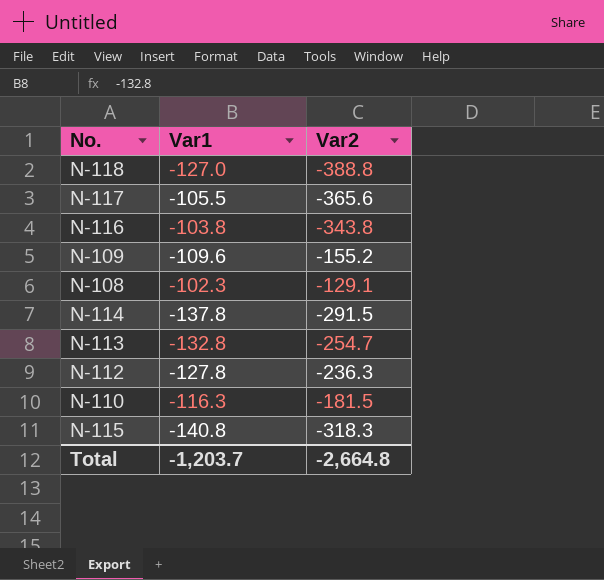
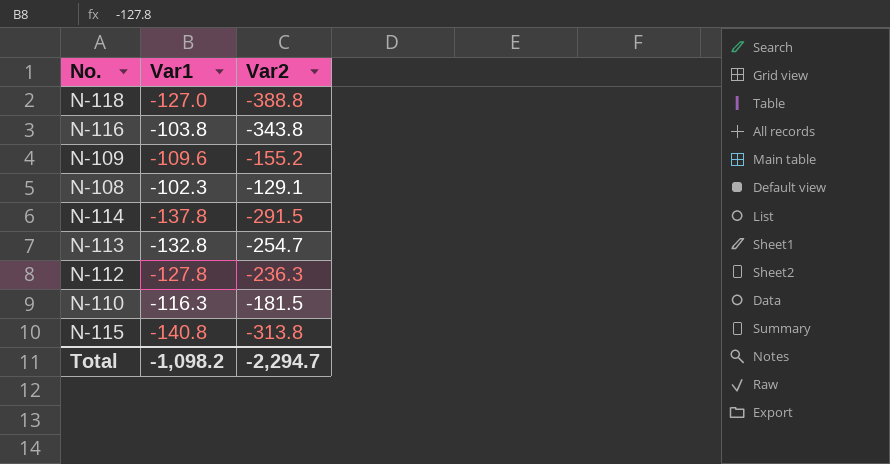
row N-117: -105.5 | -365.6 -> none
N-115 | Var2: -318.3 -> -313.8
Total | Var1: -1,203.7 -> -1,098.2
Total | Var2: -2,664.8 -> -2,294.7

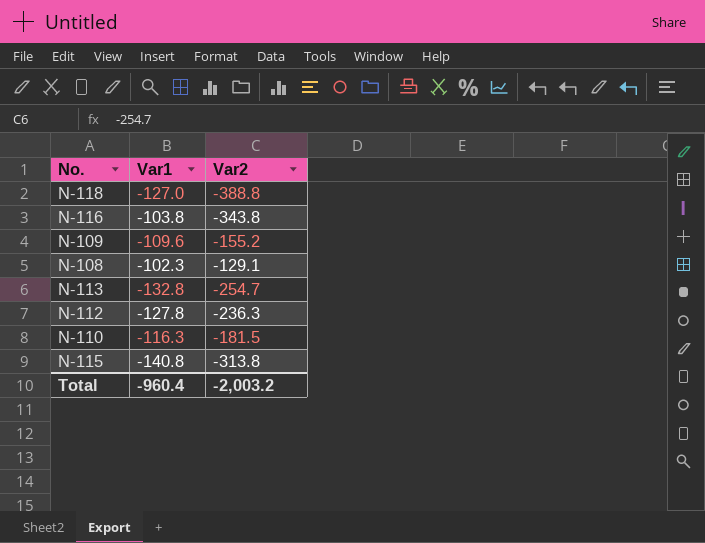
row N-114: -137.8 | -291.5 -> none
Total | Var1: -1,098.2 -> -960.4
Total | Var2: -2,294.7 -> -2,003.2

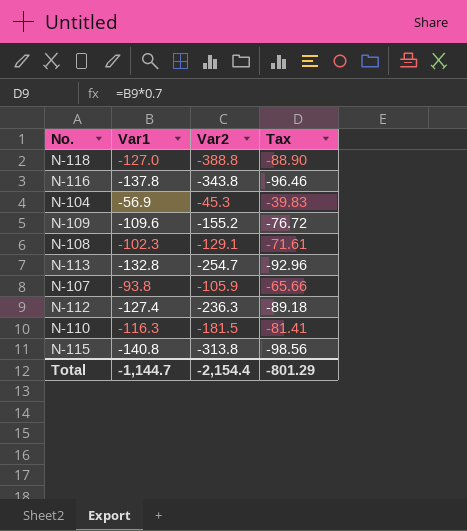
column Tax | formula: none -> [Var1] * 0.7
N-116 | Var1: -103.8 -> -137.8
row N-104: none -> -56.9 | -45.3 | -39.83
row N-107: none -> -93.8 | -105.9 | -65.66
N-112 | Var1: -127.8 -> -127.4
Total | Var1: -960.4 -> -1,144.7
Total | Var2: -2,003.2 -> -2,154.4

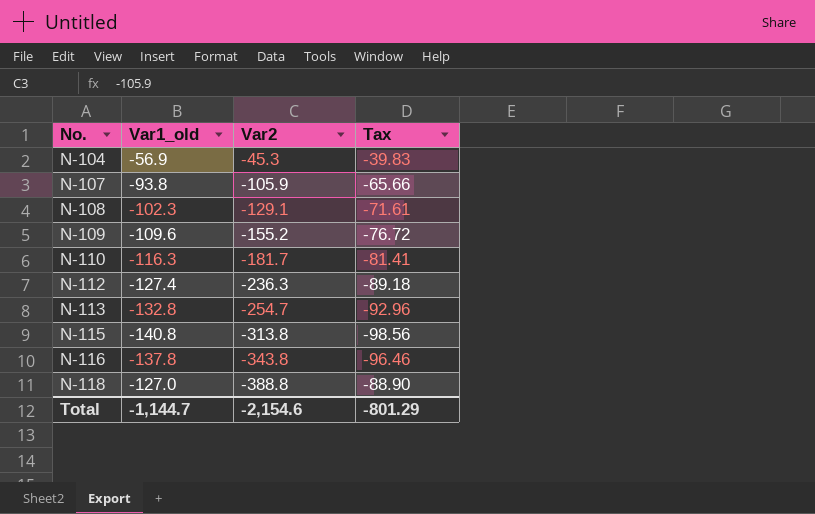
row order: none -> No. ascending
column name: Var1 -> Var1_old
N-110 | Var2: -181.5 -> -181.7
Total | Var2: -2,154.4 -> -2,154.6

